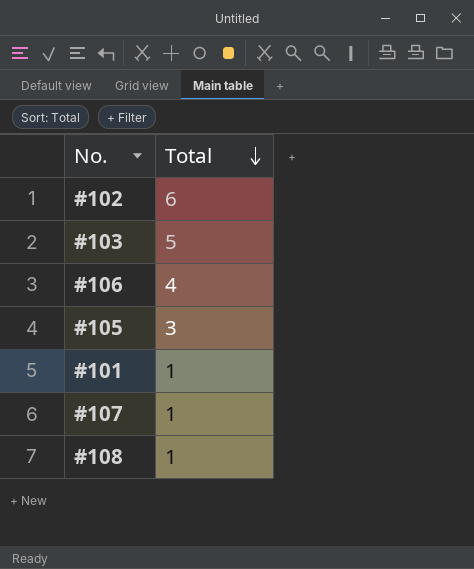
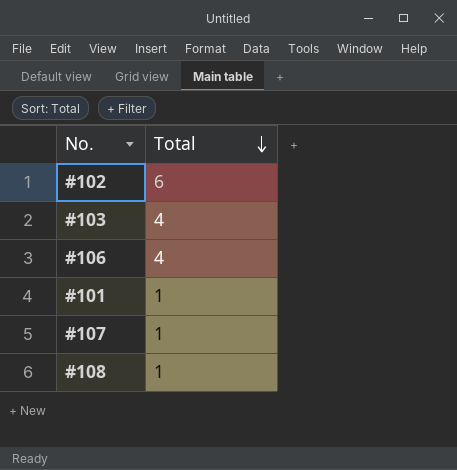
row #105: 3 -> none
#103 | Total: 5 -> 4

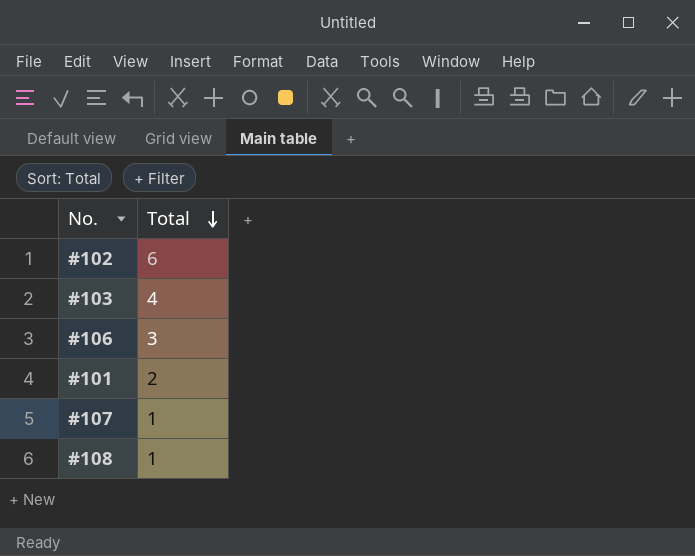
#106 | Total: 4 -> 3
#101 | Total: 1 -> 2

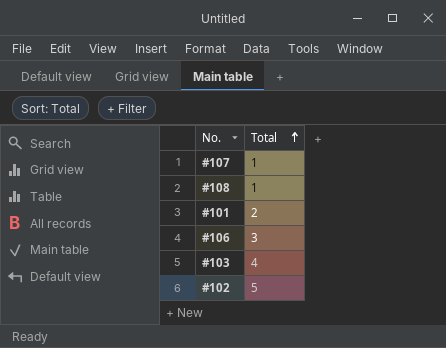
row order: Total descending -> Total ascending
#102 | Total: 6 -> 5

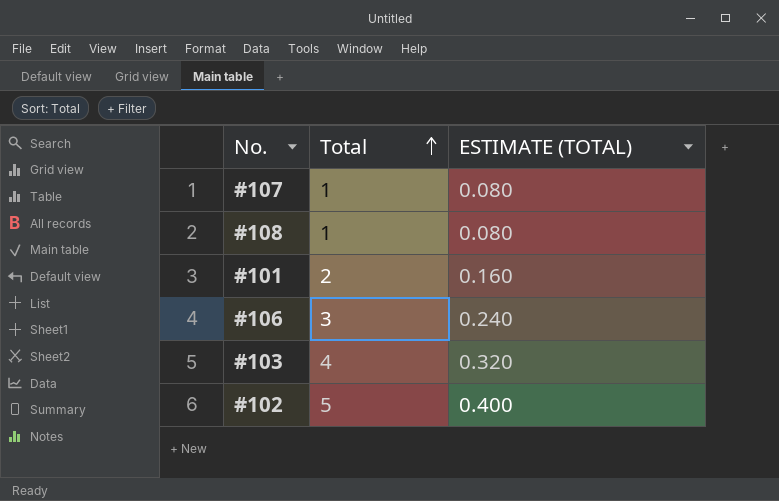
column ESTIMATE (TOTAL) | formula: none -> [Total] * 0.08

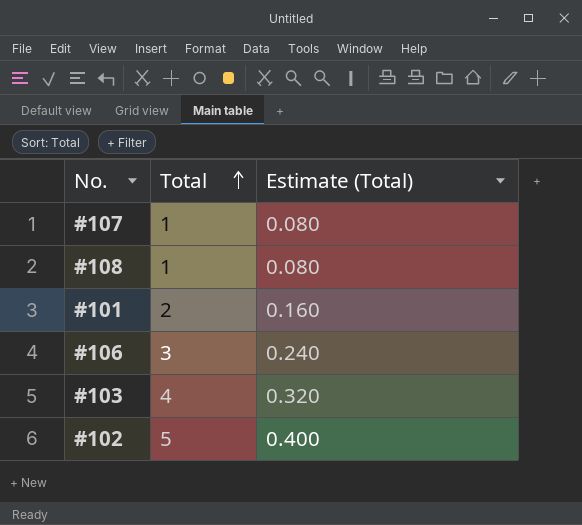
column name: ESTIMATE (TOTAL) -> Estimate (Total)

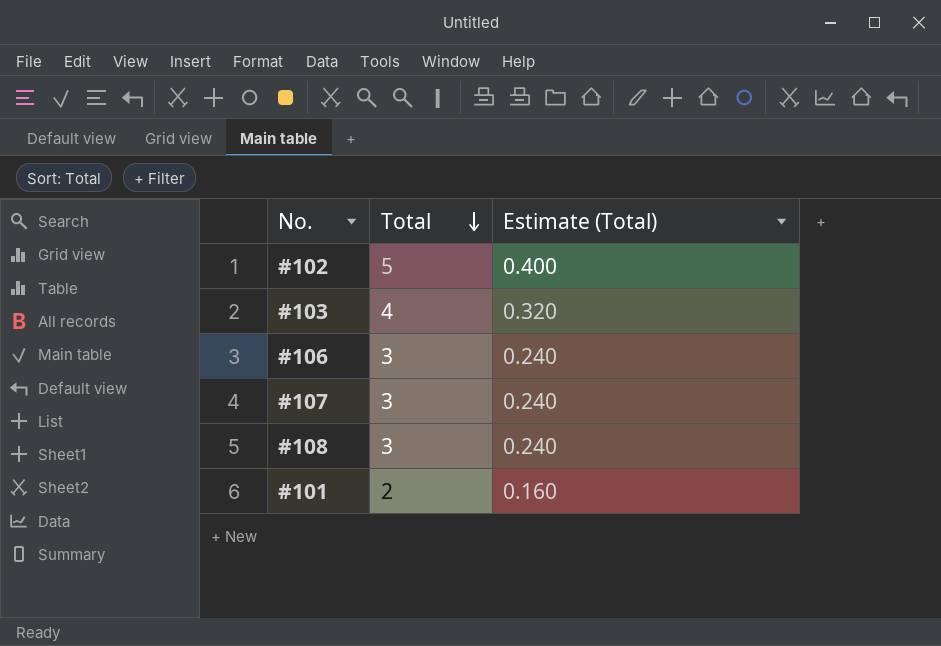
row order: Total ascending -> Total descending
#107 | Total: 1 -> 3
#107 | Estimate (Total): 0.080 -> 0.240
#108 | Total: 1 -> 3
#108 | Estimate (Total): 0.080 -> 0.240

